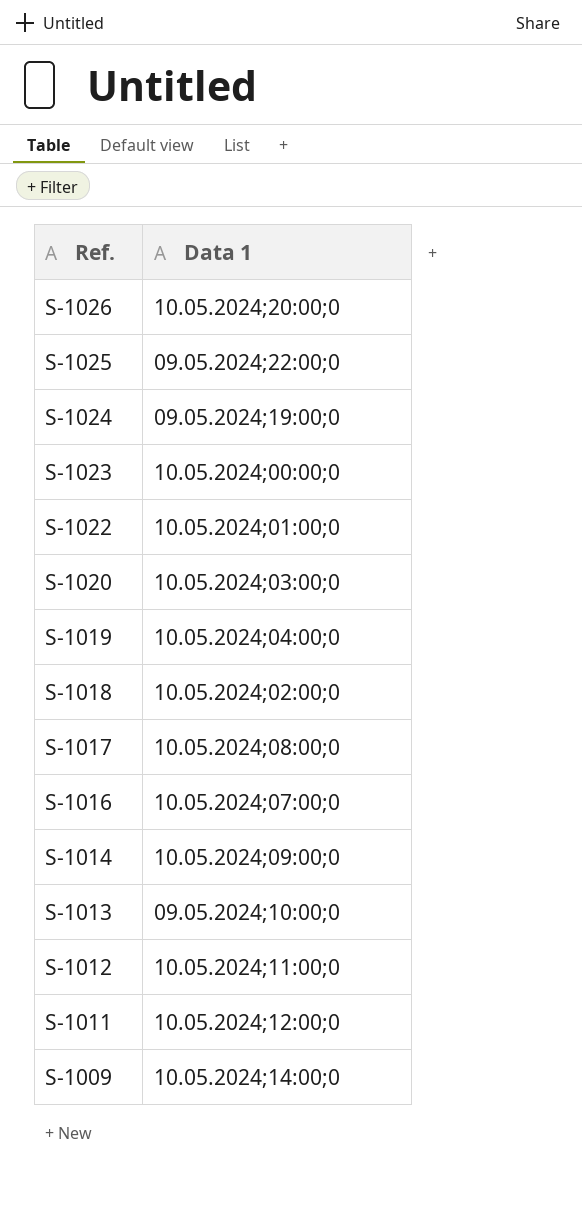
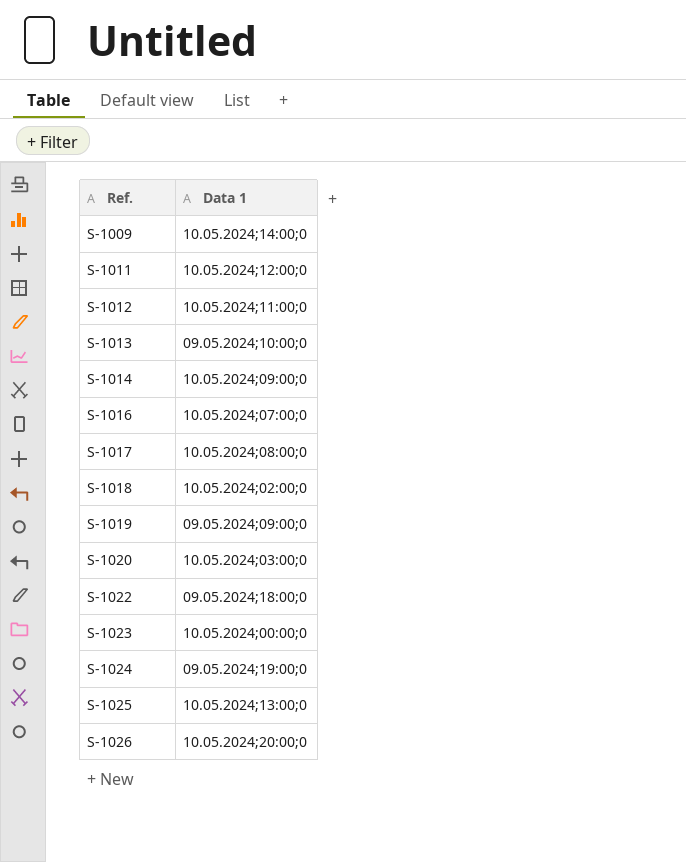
row order: Ref. descending -> Ref. ascending
S-1019 | Data 1: 10.05.2024;04:00;0 -> 09.05.2024;09:00;0
S-1022 | Data 1: 10.05.2024;01:00;0 -> 09.05.2024;18:00;0
S-1025 | Data 1: 09.05.2024;22:00;0 -> 10.05.2024;13:00;0

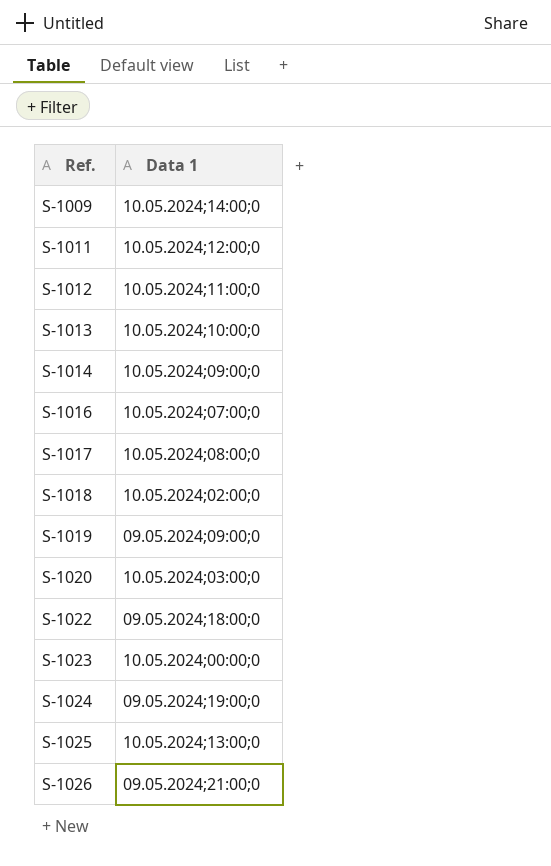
S-1013 | Data 1: 09.05.2024;10:00;0 -> 10.05.2024;10:00;0
S-1026 | Data 1: 10.05.2024;20:00;0 -> 09.05.2024;21:00;0

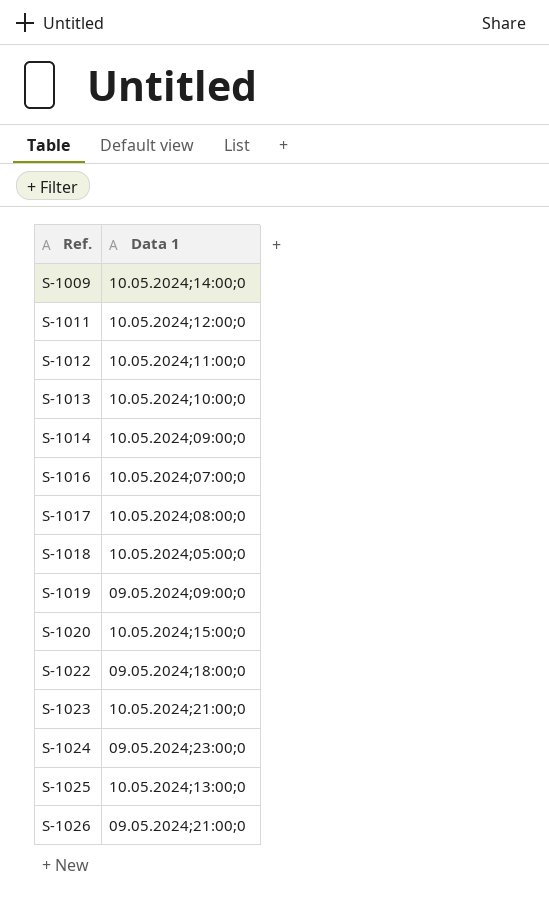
S-1018 | Data 1: 10.05.2024;02:00;0 -> 10.05.2024;05:00;0
S-1020 | Data 1: 10.05.2024;03:00;0 -> 10.05.2024;15:00;0
S-1023 | Data 1: 10.05.2024;00:00;0 -> 10.05.2024;21:00;0
S-1024 | Data 1: 09.05.2024;19:00;0 -> 09.05.2024;23:00;0

